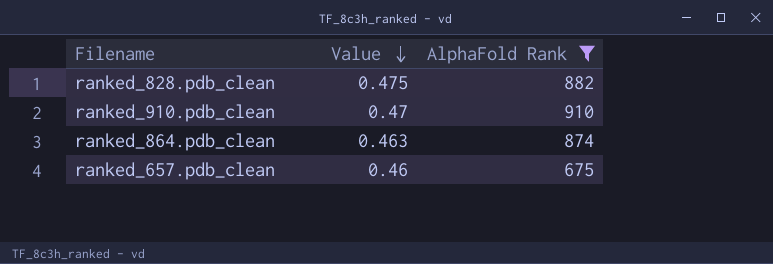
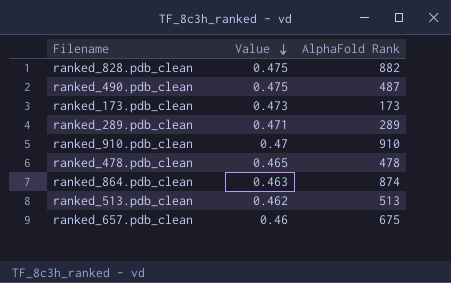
filter: AlphaFold Rank >= 675 -> none

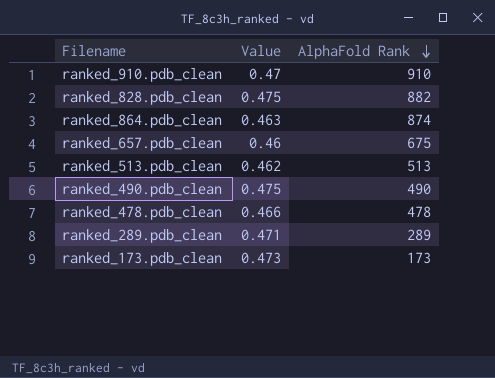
row order: Value descending -> AlphaFold Rank descending
ranked_490.pdb_clean | AlphaFold Rank: 487 -> 490
ranked_478.pdb_clean | Value: 0.465 -> 0.466

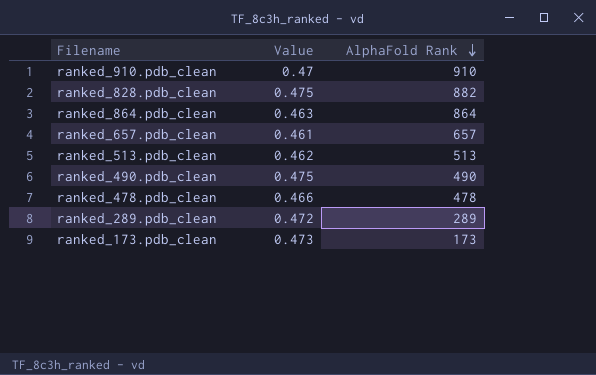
ranked_864.pdb_clean | AlphaFold Rank: 874 -> 864
ranked_657.pdb_clean | Value: 0.46 -> 0.461
ranked_657.pdb_clean | AlphaFold Rank: 675 -> 657
ranked_289.pdb_clean | Value: 0.471 -> 0.472

